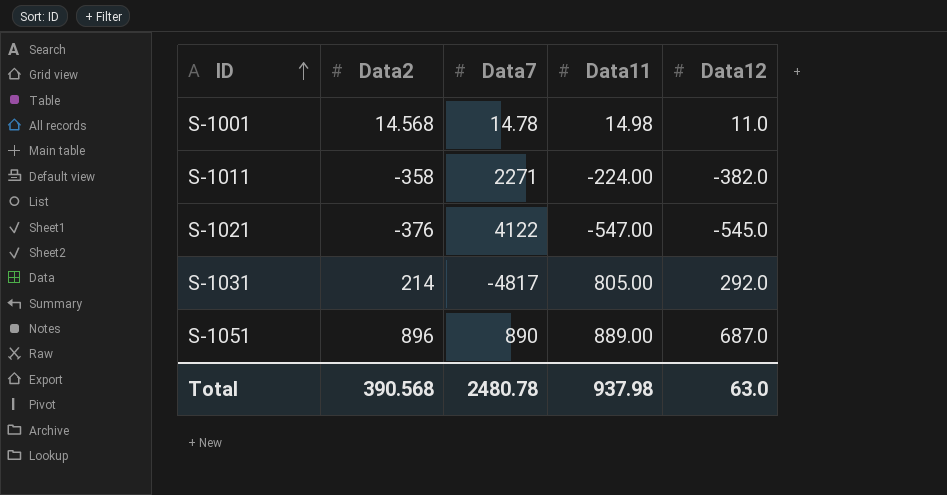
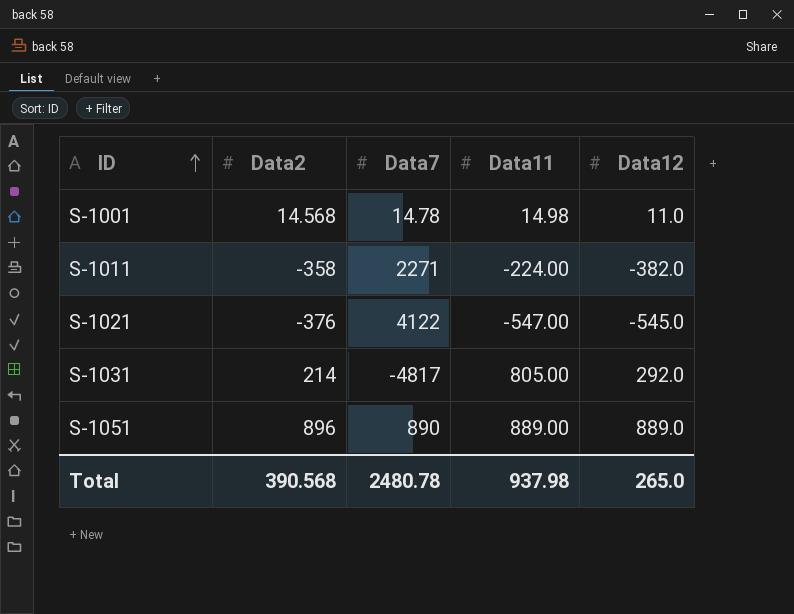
S-1051 | Data12: 687.0 -> 889.0
Total | Data12: 63.0 -> 265.0

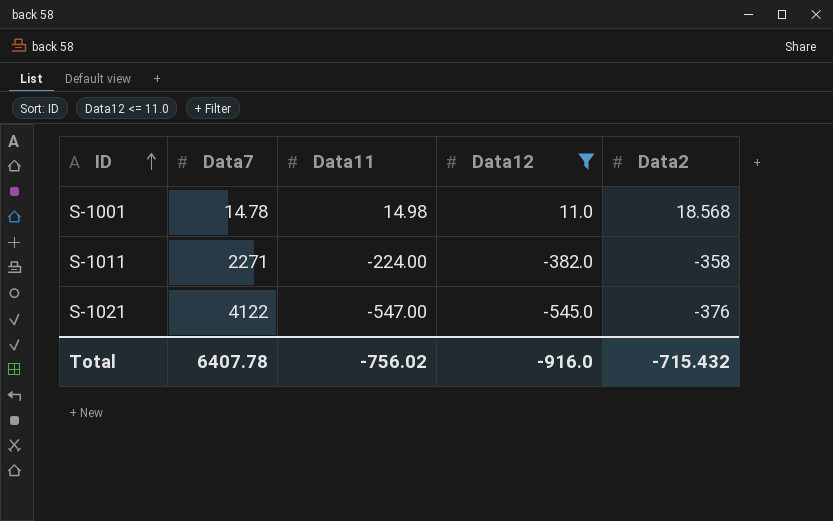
filter: none -> Data12 <= 11.0
column Data2 | position: 2 -> 5
S-1001 | Data2: 14.568 -> 18.568
Total | Data7: 2480.78 -> 6407.78
Total | Data11: 937.98 -> -756.02
Total | Data12: 265.0 -> -916.0
Total | Data2: 390.568 -> -715.432

